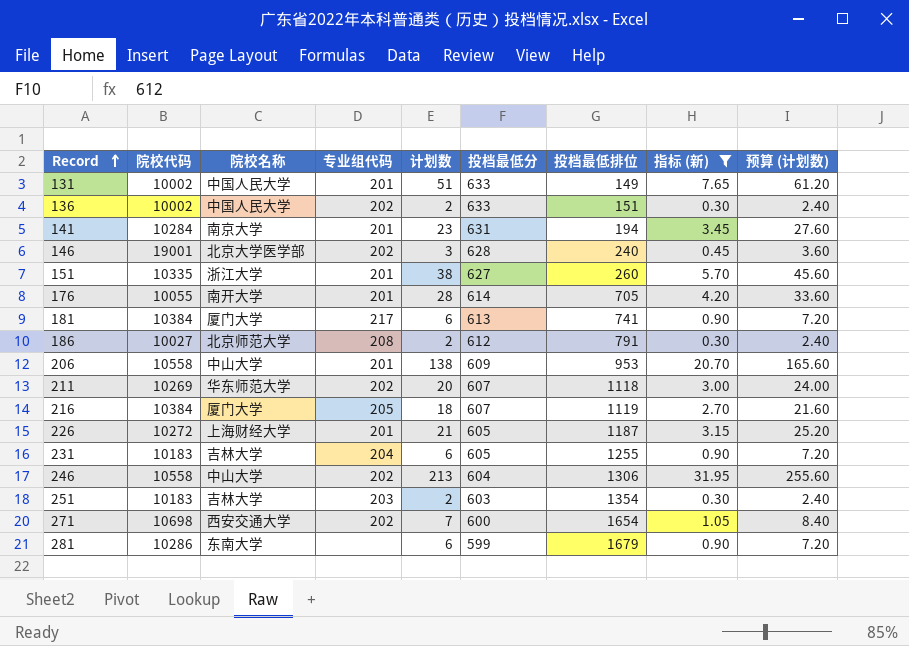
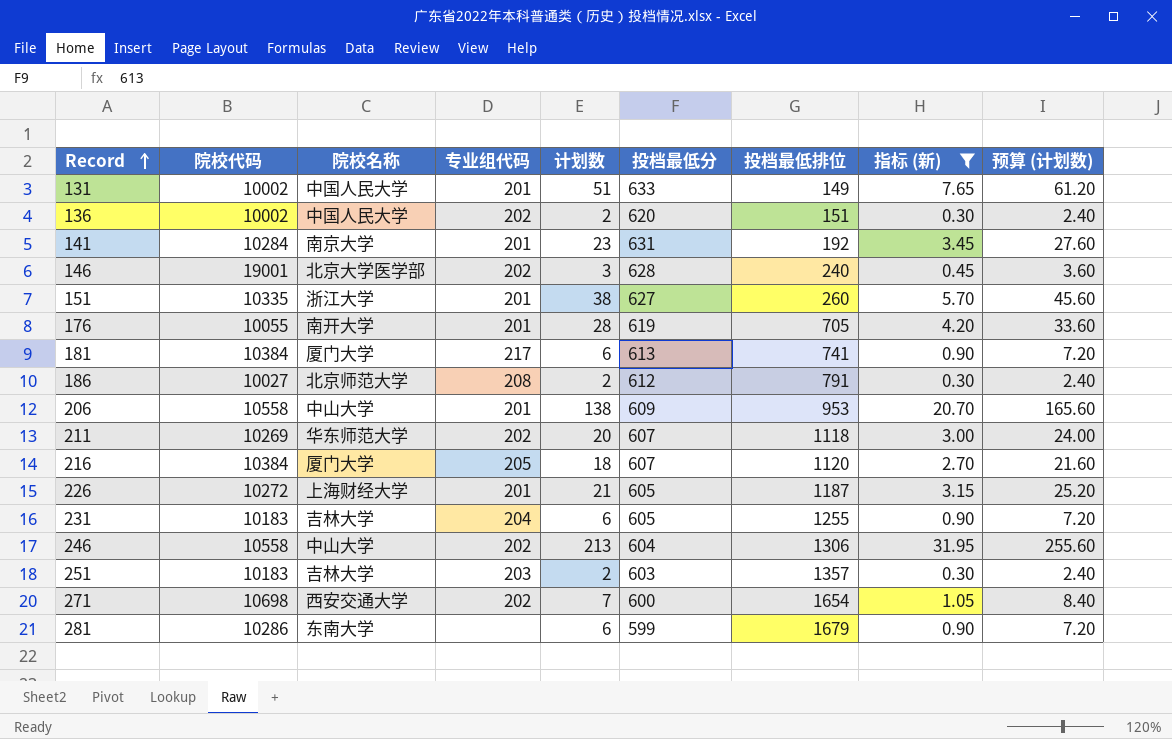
136 | 投档最低分: 633 -> 620
141 | 投档最低排位: 194 -> 192
176 | 投档最低分: 614 -> 619
216 | 投档最低排位: 1119 -> 1120
251 | 投档最低排位: 1354 -> 1357

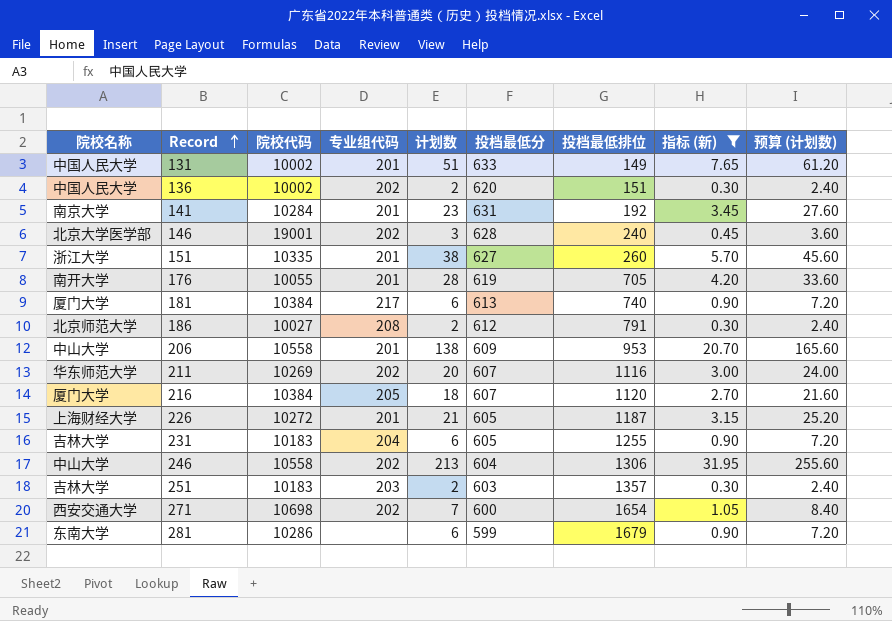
column 院校名称 | position: 3 -> 1
181 | 投档最低排位: 741 -> 740
211 | 投档最低排位: 1118 -> 1116

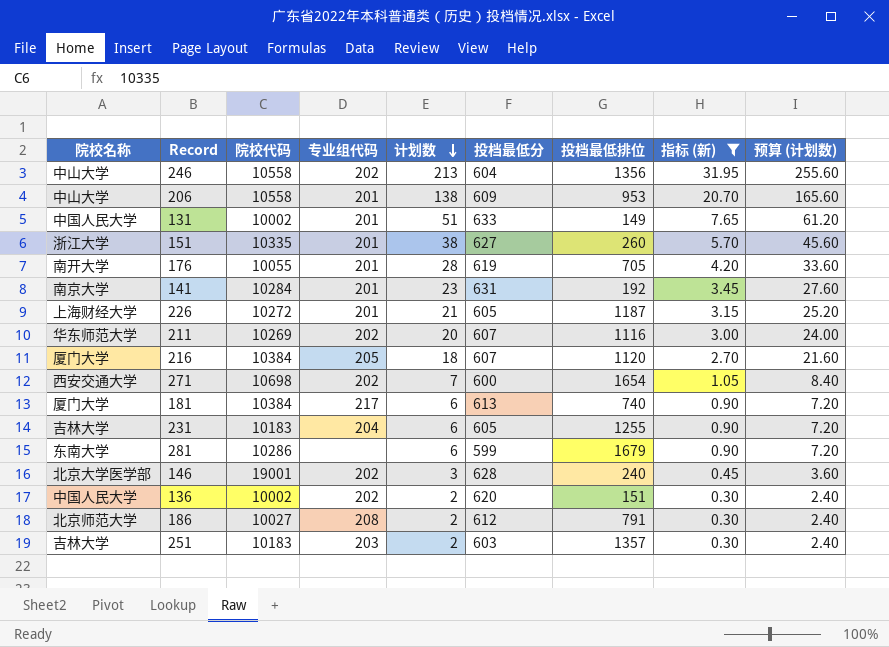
row order: Record ascending -> 计划数 descending
246 | 投档最低排位: 1306 -> 1356

